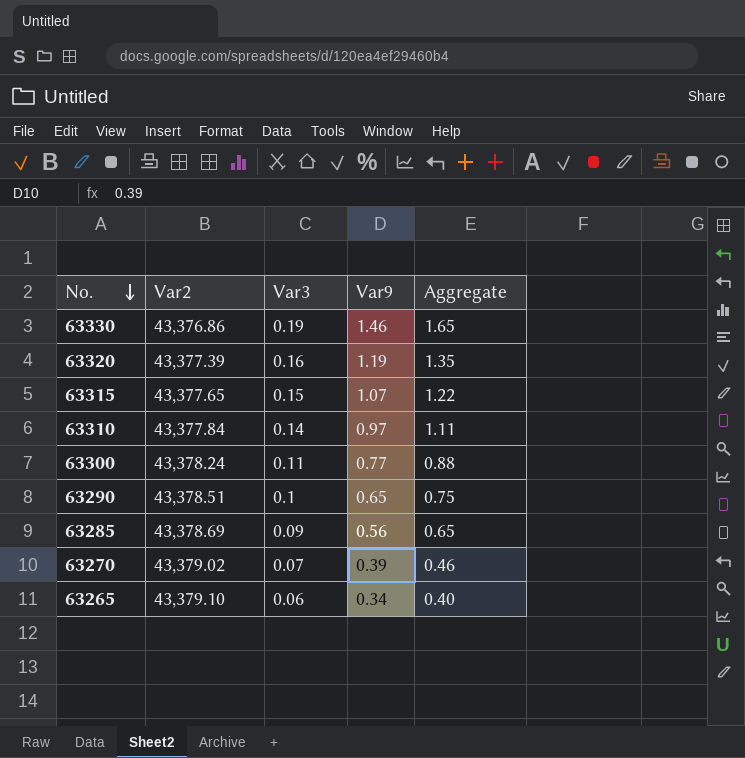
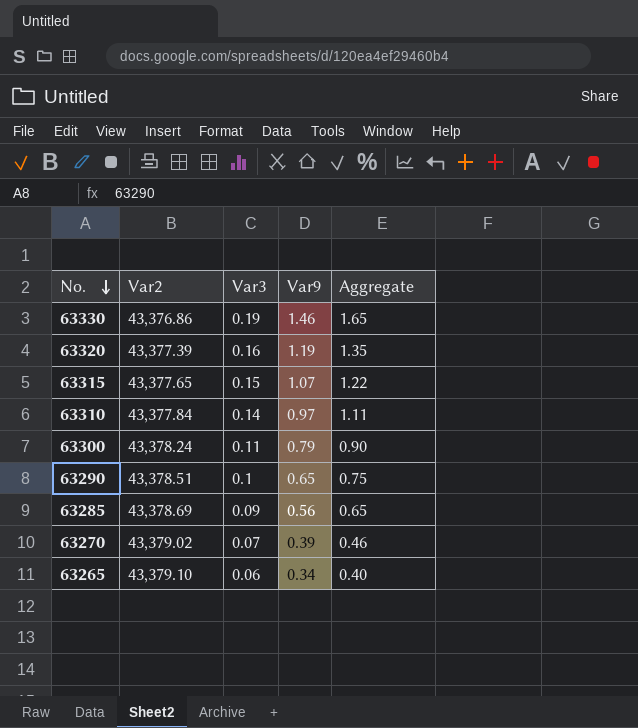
63300 | Var9: 0.77 -> 0.79
63300 | Aggregate: 0.88 -> 0.90

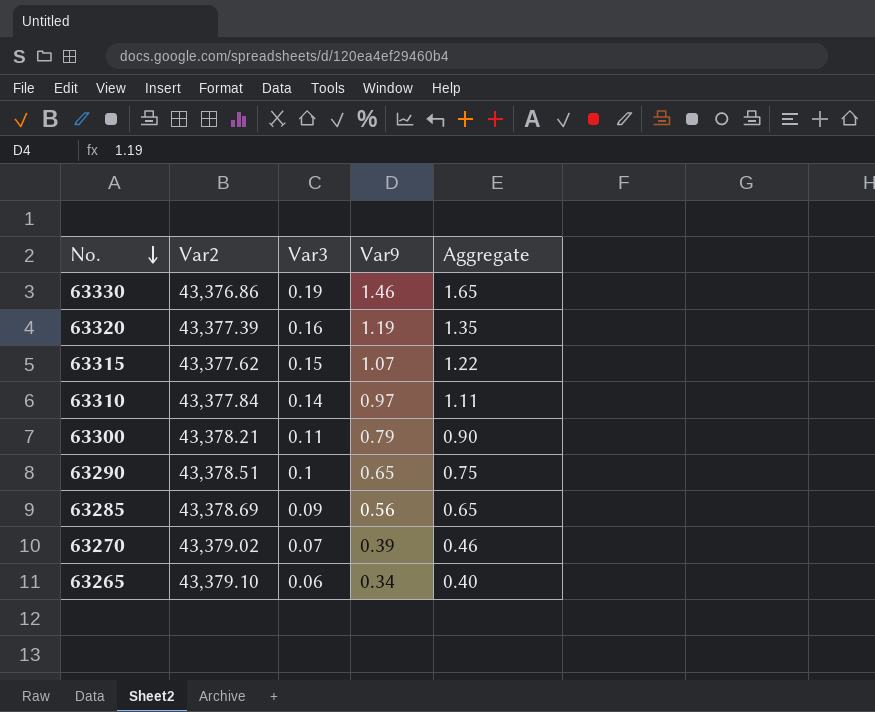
63315 | Var2: 43,377.65 -> 43,377.62
63300 | Var2: 43,378.24 -> 43,378.21

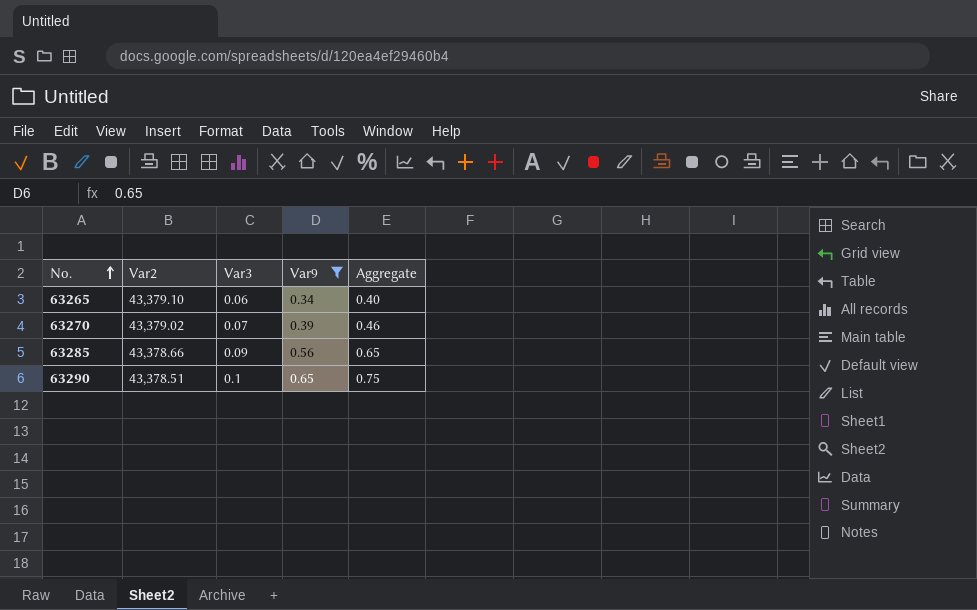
filter: none -> Var9 <= 0.65
row order: No. descending -> No. ascending
63285 | Var2: 43,378.69 -> 43,378.66

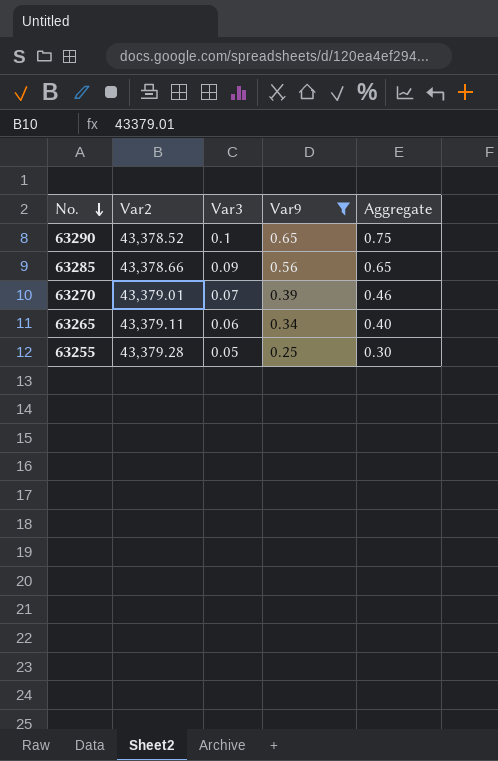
row order: No. ascending -> No. descending
63290 | Var2: 43,378.51 -> 43,378.52
63270 | Var2: 43,379.02 -> 43,379.01
63265 | Var2: 43,379.10 -> 43,379.11
row 63255: none -> 43,379.28 | 0.05 | 0.25 | 0.30

